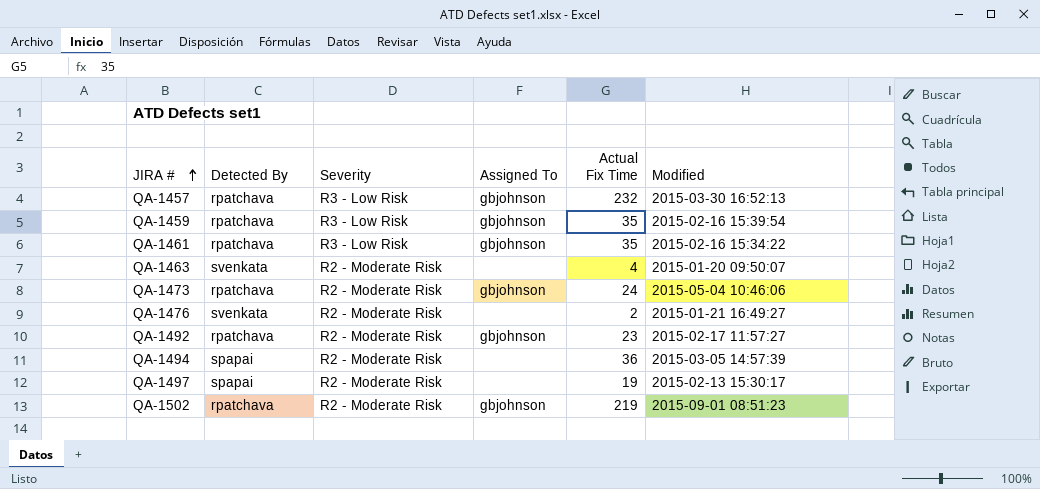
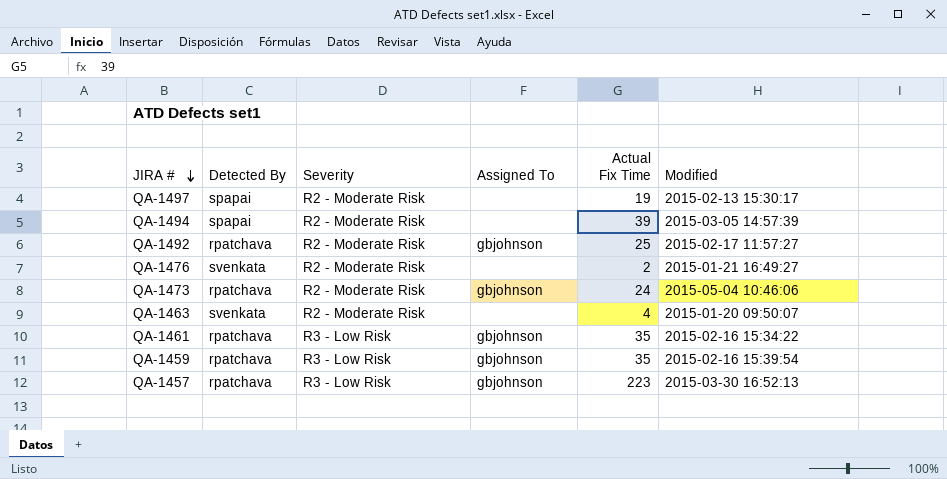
row order: JIRA # ascending -> JIRA # descending
row QA-1502: rpatchava | R2 - Moderate Risk | gbjohnson | 219 | 2015-09-01 08:51:23 -> none
QA-1494 | Actual Fix Time: 36 -> 39
QA-1492 | Actual Fix Time: 23 -> 25
QA-1457 | Actual Fix Time: 232 -> 223

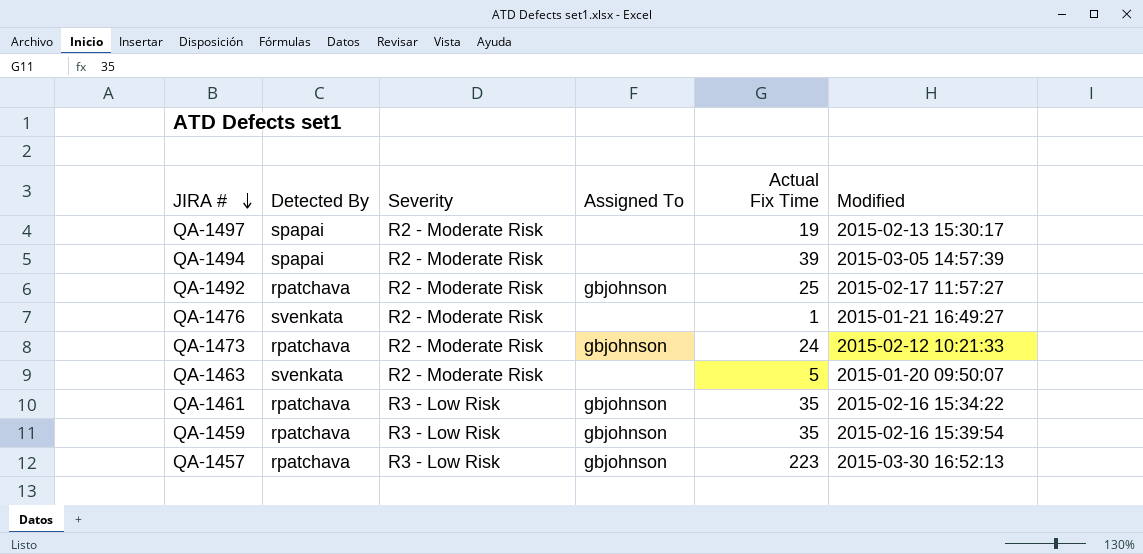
QA-1476 | Actual Fix Time: 2 -> 1
QA-1473 | Modified: 2015-05-04 10:46:06 -> 2015-02-12 10:21:33
QA-1463 | Actual Fix Time: 4 -> 5

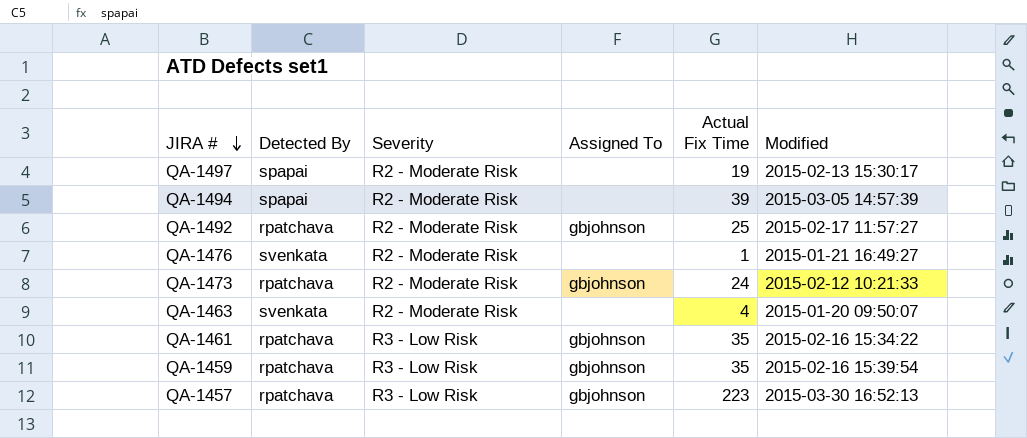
QA-1463 | Actual Fix Time: 5 -> 4

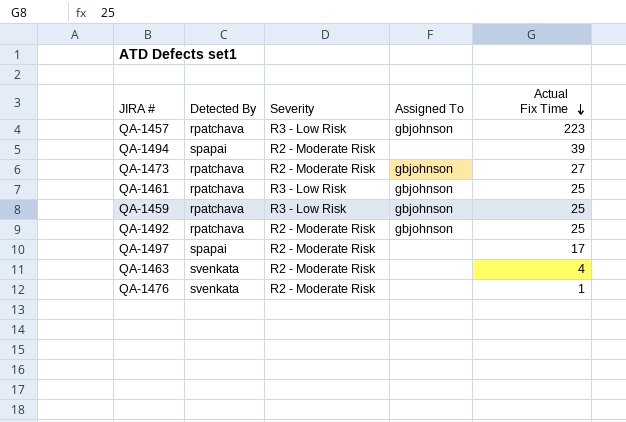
row order: JIRA # descending -> Actual Fix Time descending
column Modified | position: 6 -> none
QA-1473 | Actual Fix Time: 24 -> 27
QA-1461 | Actual Fix Time: 35 -> 25
QA-1459 | Actual Fix Time: 35 -> 25
QA-1497 | Actual Fix Time: 19 -> 17

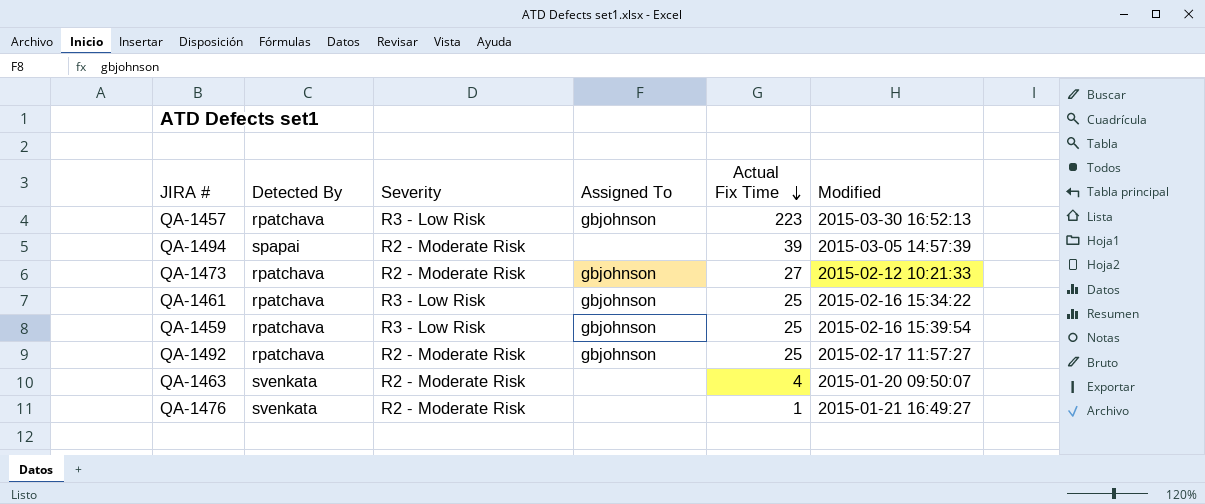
column Modified | position: none -> 6
row QA-1497: spapai | R2 - Moderate Risk | none | 17 -> none

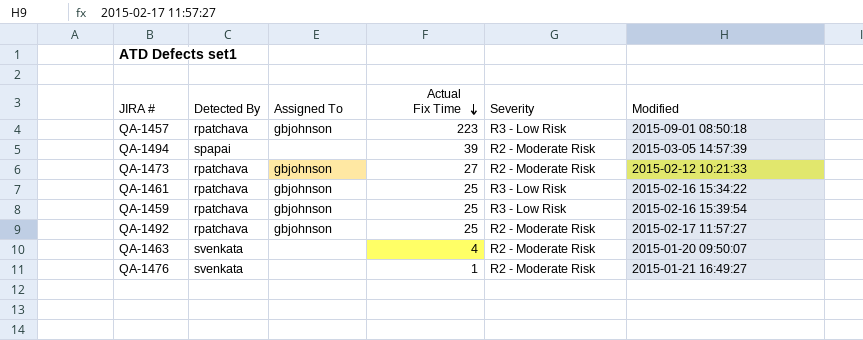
column Severity | position: 3 -> 5
QA-1457 | Modified: 2015-03-30 16:52:13 -> 2015-09-01 08:50:18

